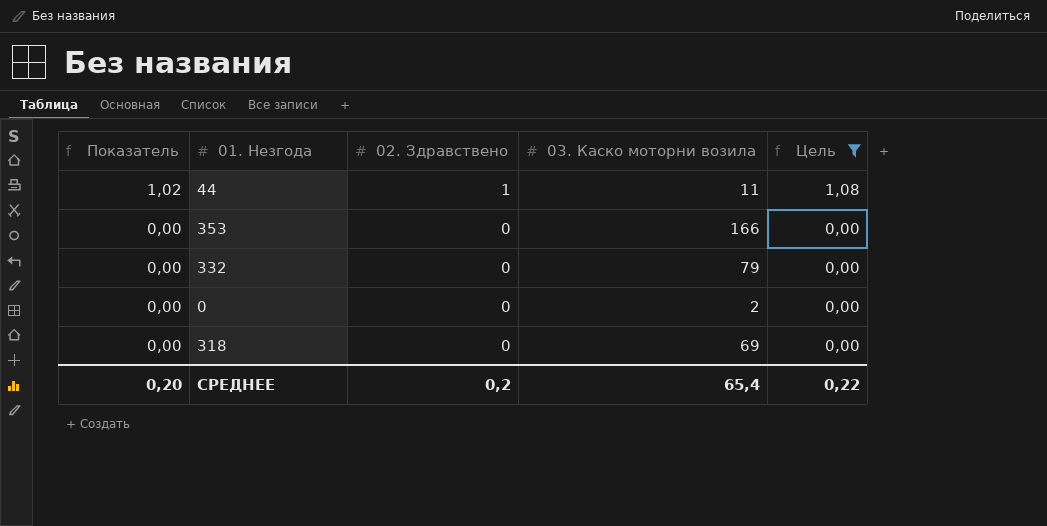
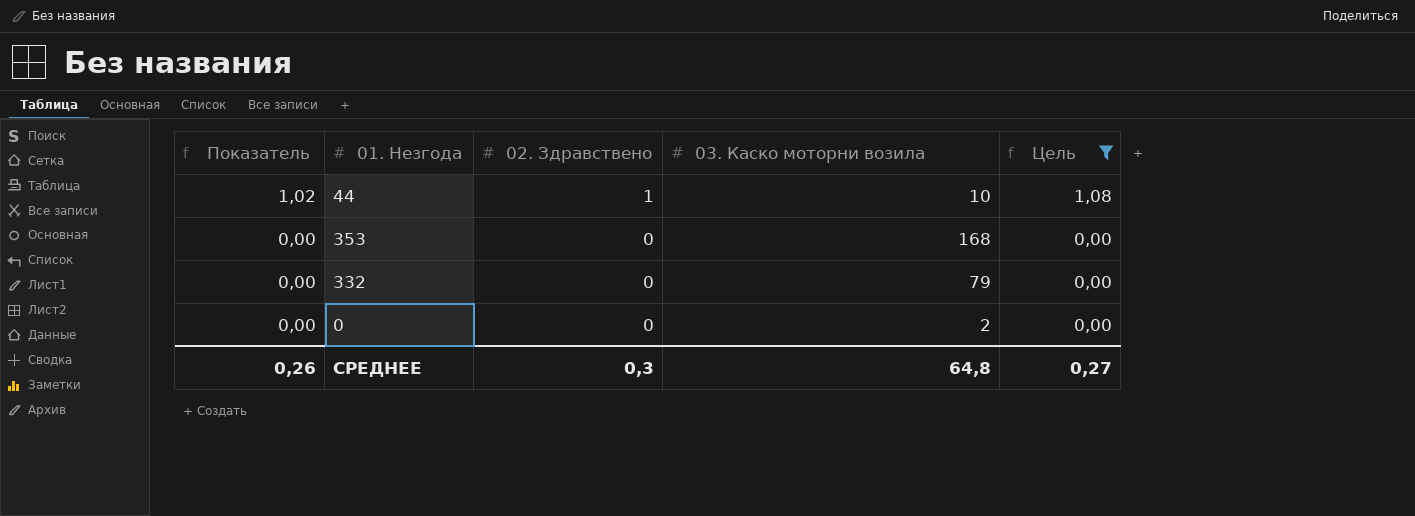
row 318: 0,00 | 0 | 69 | 0,00 -> none
44 | 03. Каско моторни возила: 11 -> 10
353 | 03. Каско моторни возила: 166 -> 168
СРЕДНЕЕ | Показатель: 0,20 -> 0,26
СРЕДНЕЕ | 02. Здравствено: 0,2 -> 0,3
СРЕДНЕЕ | 03. Каско моторни возила: 65,4 -> 64,8
СРЕДНЕЕ | Цель: 0,22 -> 0,27

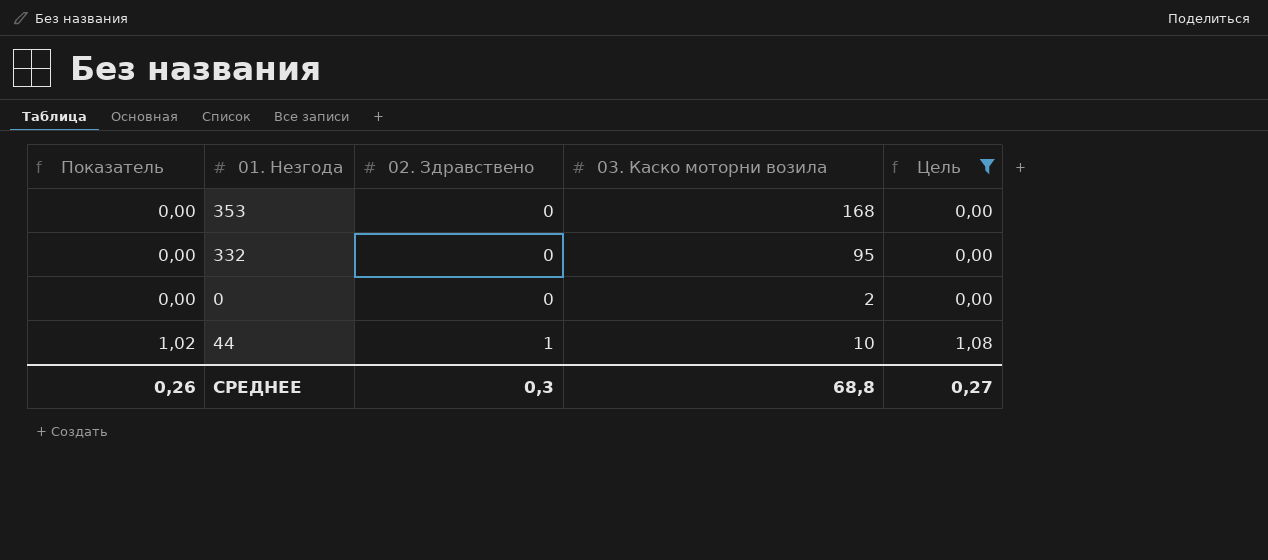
row order: Показатель descending -> Показатель ascending
332 | 03. Каско моторни возила: 79 -> 95
СРЕДНЕЕ | 03. Каско моторни возила: 64,8 -> 68,8

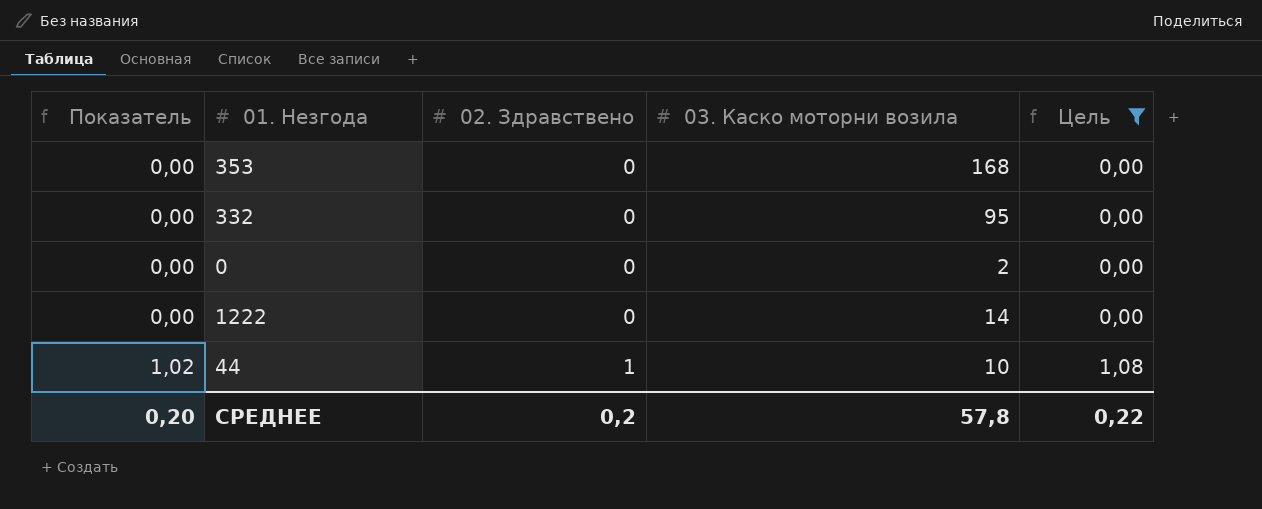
row 1222: none -> 0,00 | 0 | 14 | 0,00
СРЕДНЕЕ | Показатель: 0,26 -> 0,20
СРЕДНЕЕ | 02. Здравствено: 0,3 -> 0,2
СРЕДНЕЕ | 03. Каско моторни возила: 68,8 -> 57,8
СРЕДНЕЕ | Цель: 0,27 -> 0,22

